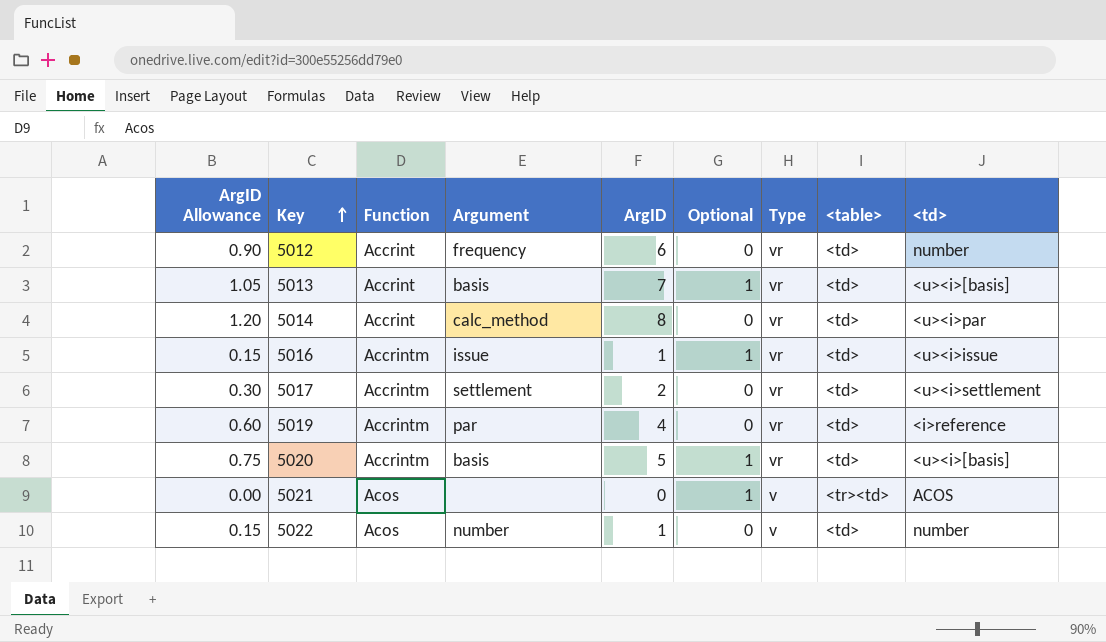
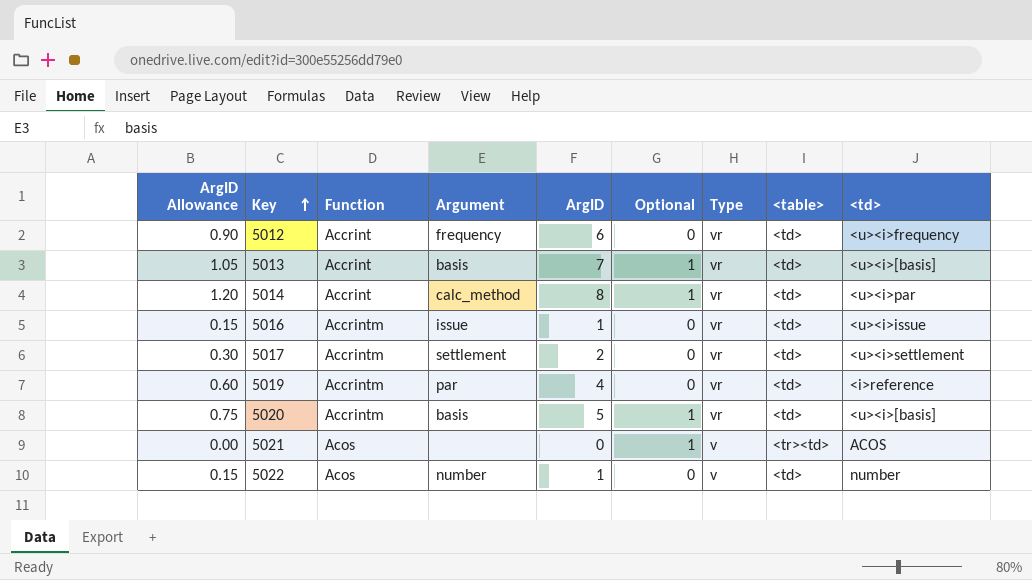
5012 | <td>: number -> <u><i>frequency
5014 | Optional: 0 -> 1
5016 | Optional: 1 -> 0

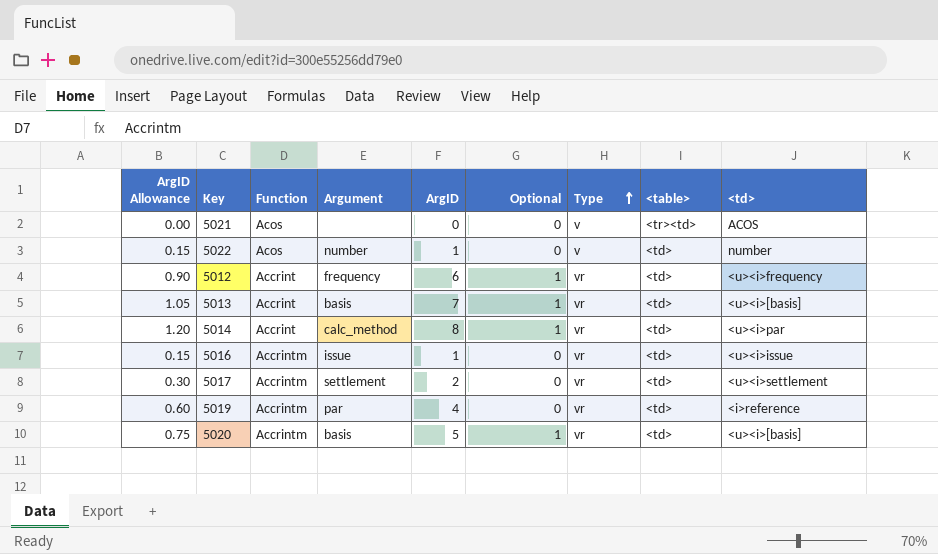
row order: Key ascending -> Type ascending
5021 | Optional: 1 -> 0
5012 | Optional: 0 -> 1

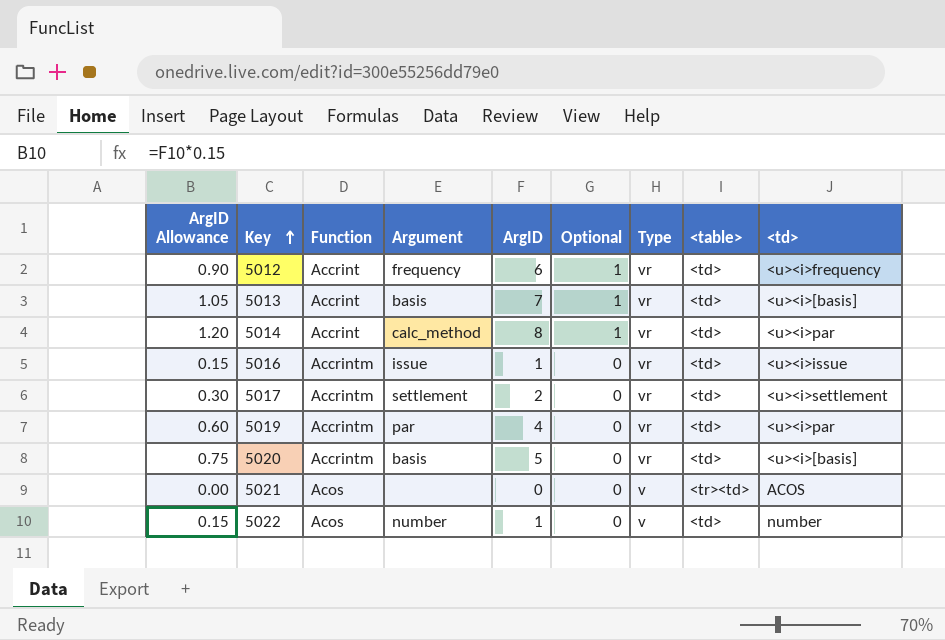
row order: Type ascending -> Key ascending
5019 | <td>: <i>reference -> <u><i>par
5020 | Optional: 1 -> 0

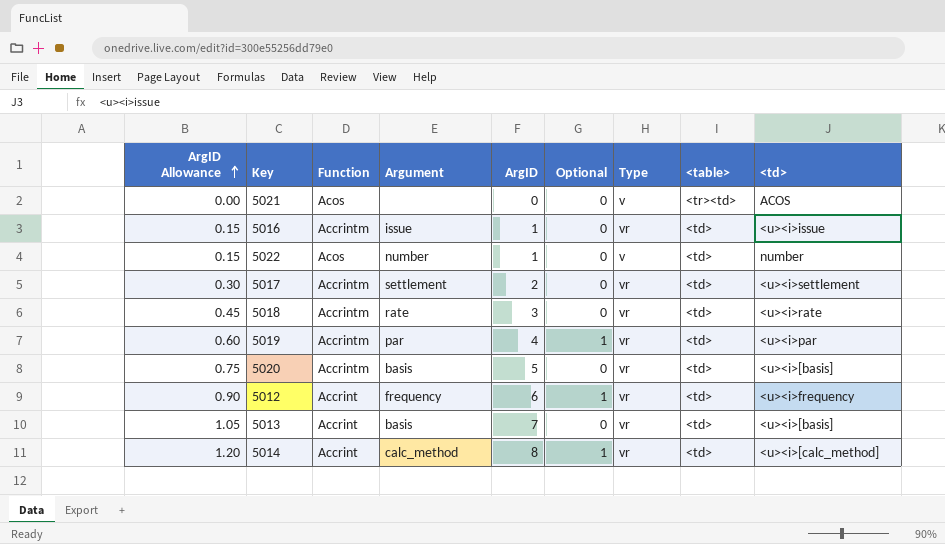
row order: Key ascending -> ArgID Allowance ascending
row 5018: none -> 0.45 | Accrintm | rate | 3 | 0 | vr | <td> | <u><i>rate
5019 | Optional: 0 -> 1
5013 | Optional: 1 -> 0
5014 | <td>: <u><i>par -> <u><i>[calc_method]

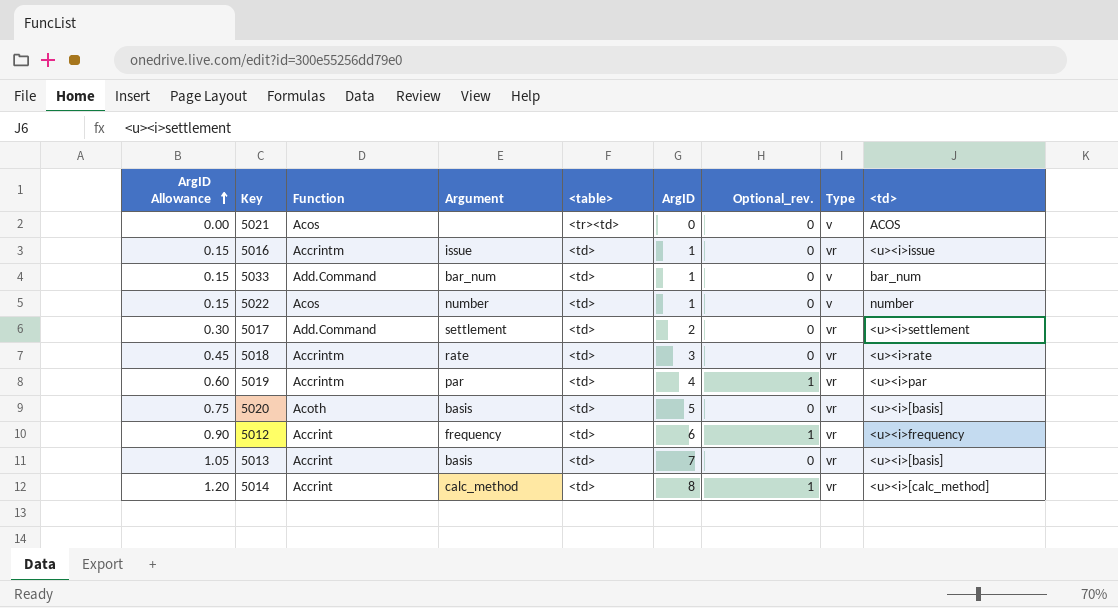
column <table> | position: 8 -> 5
column name: Optional -> Optional_rev.
row 5033: none -> 0.15 | Add.Command | bar_num | <td> | 1 | 0 | v | bar_num
5017 | Function: Accrintm -> Add.Command
5020 | Function: Accrintm -> Acoth

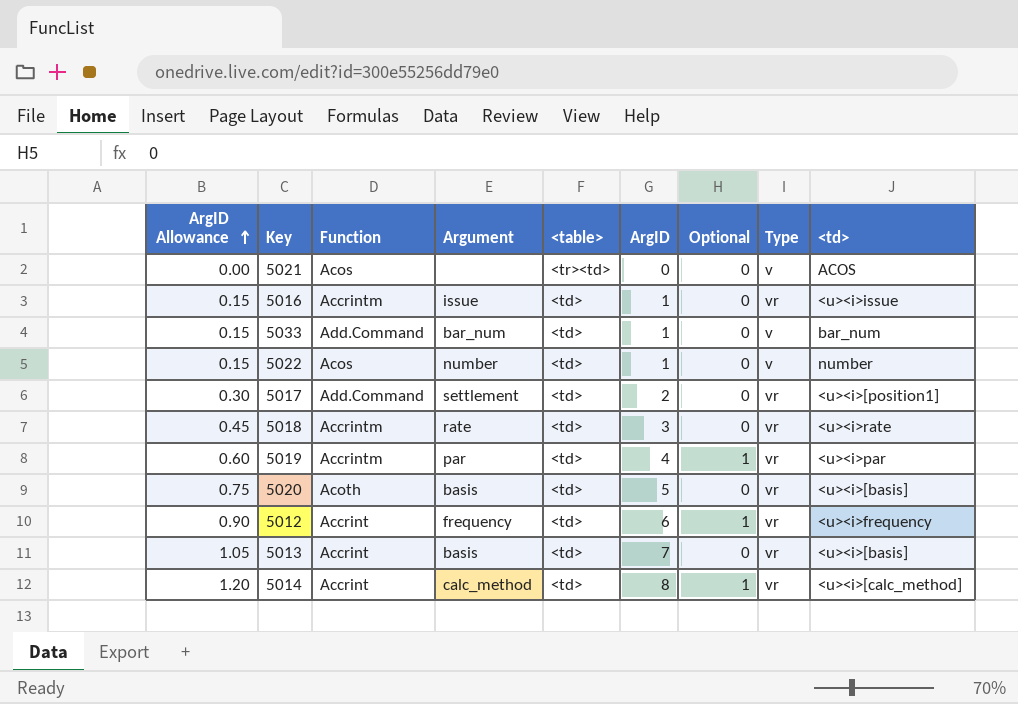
column name: Optional_rev. -> Optional
5017 | <td>: <u><i>settlement -> <u><i>[position1]

